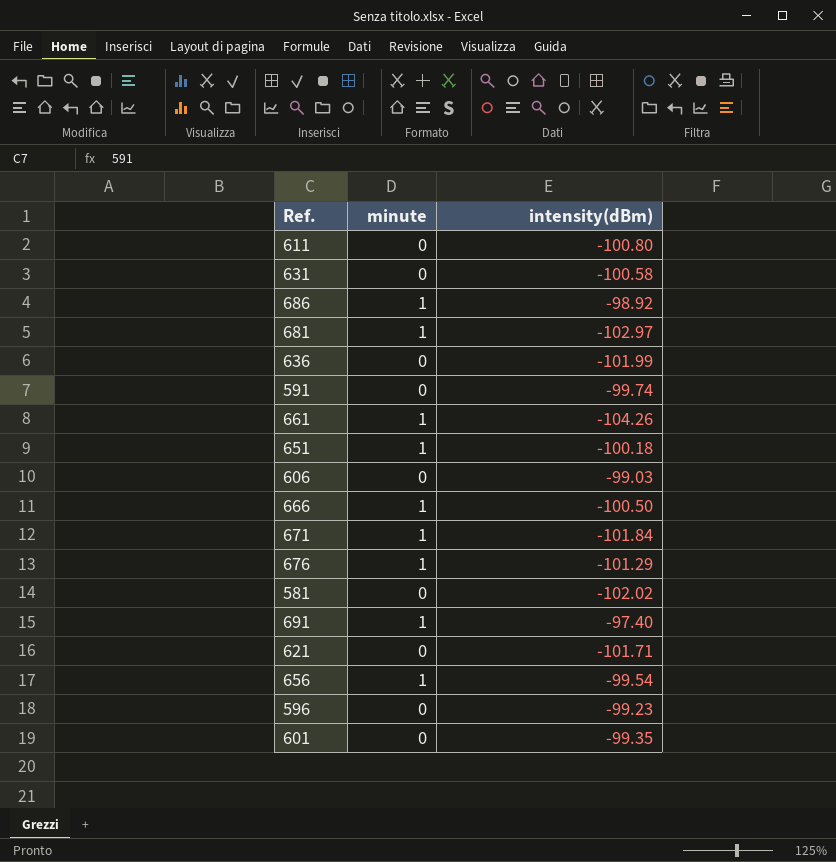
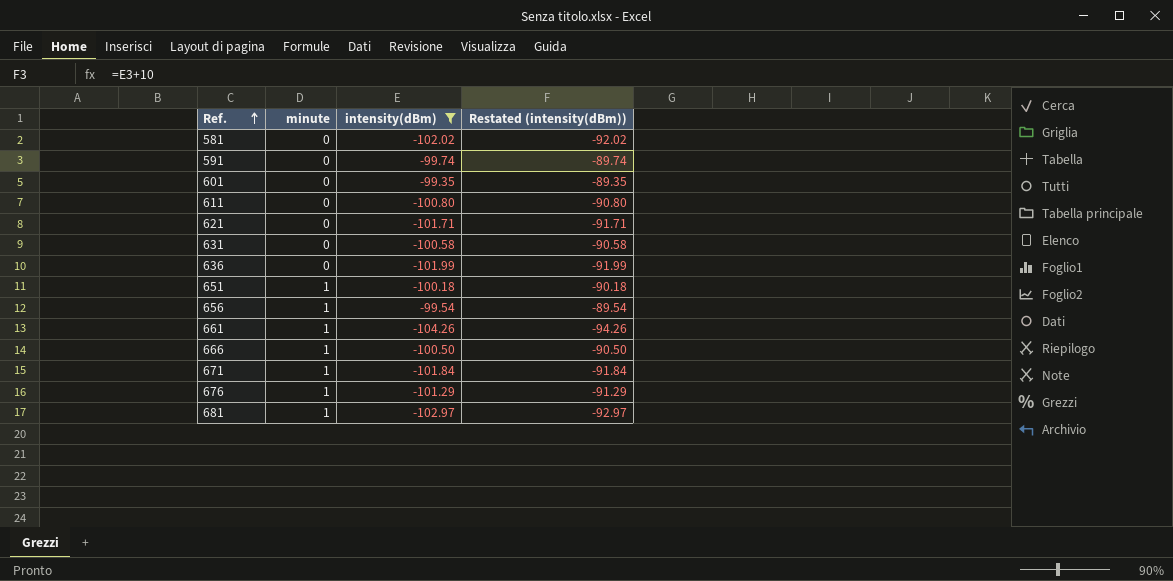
filter: none -> intensity(dBm) <= -99.35
row order: none -> Ref. ascending
column Restated (intensity(dBm)) | formula: none -> [intensity(dBm)] + 10

